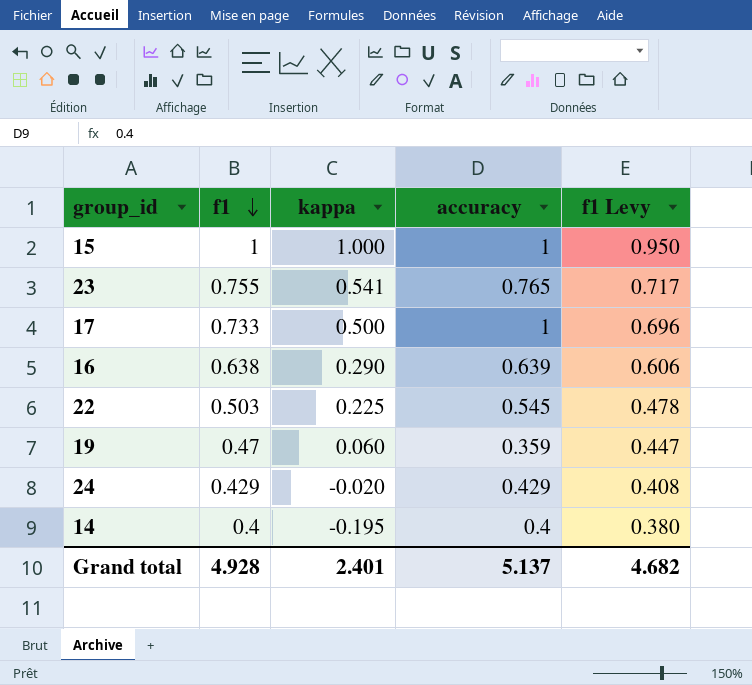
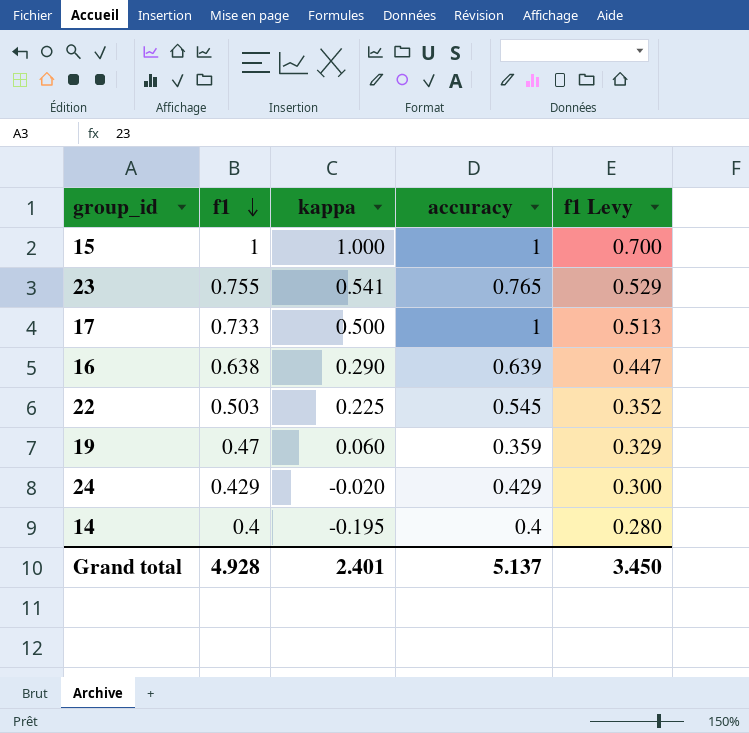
column f1 Levy | formula: [f1] * 0.95 -> [f1] * 0.7
Grand total | f1 Levy: 4.682 -> 3.450

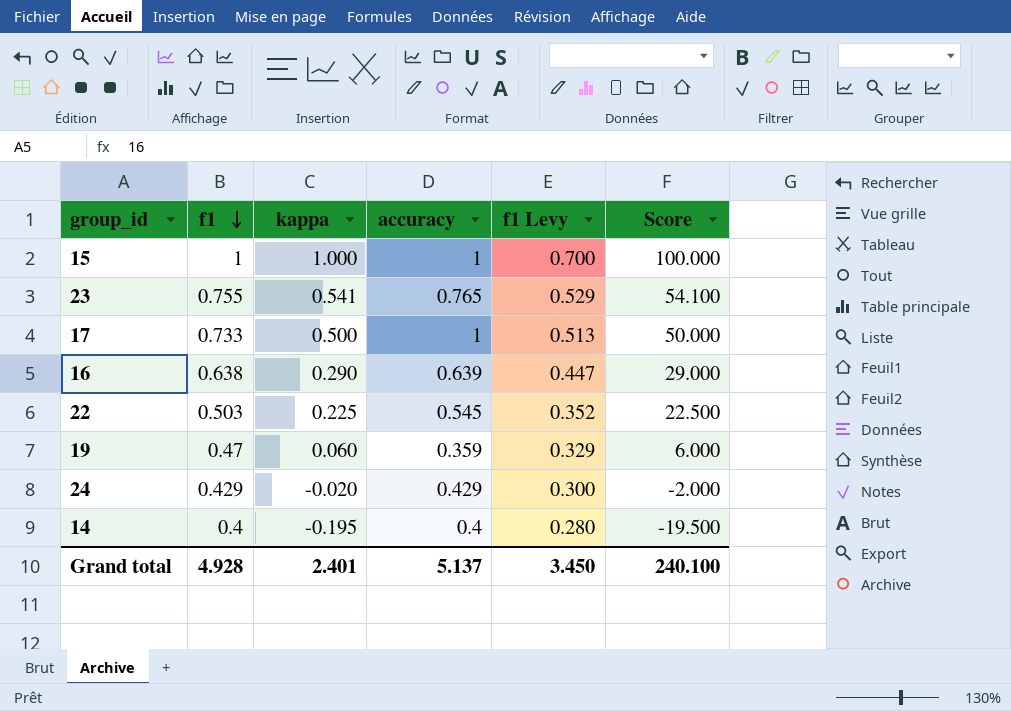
column Score | formula: none -> [kappa] * 100

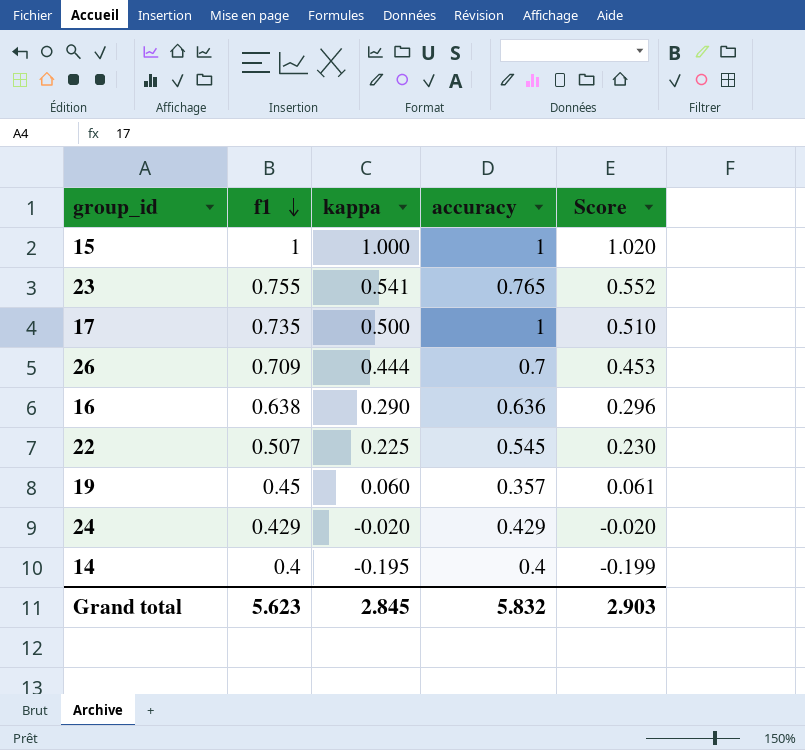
column f1 Levy | formula: [f1] * 0.7 -> none
column Score | formula: [kappa] * 100 -> [kappa] * 1.02
17 | f1: 0.733 -> 0.735
row 26: none -> 0.709 | 0.444 | 0.7 | 0.453
16 | accuracy: 0.639 -> 0.636
22 | f1: 0.503 -> 0.507
19 | f1: 0.47 -> 0.45
19 | accuracy: 0.359 -> 0.357
Grand total | f1: 4.928 -> 5.623
Grand total | kappa: 2.401 -> 2.845
Grand total | accuracy: 5.137 -> 5.832
Grand total | Score: 240.100 -> 2.903

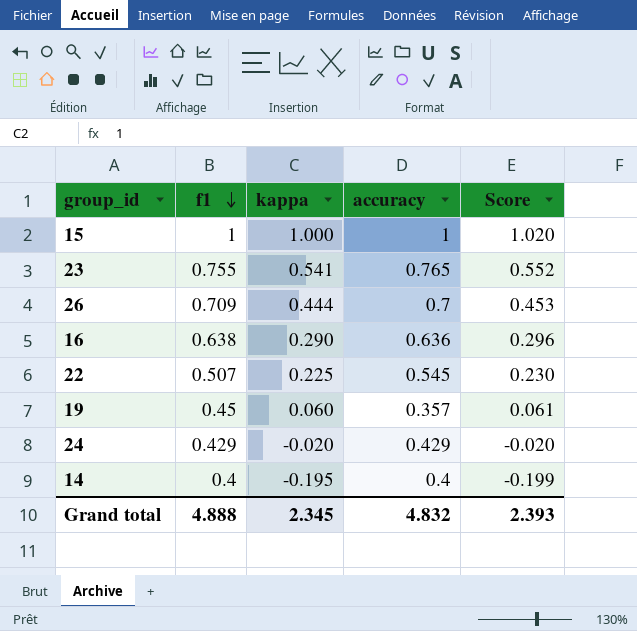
row 17: 0.735 | 0.500 | 1 | 0.510 -> none
Grand total | f1: 5.623 -> 4.888
Grand total | kappa: 2.845 -> 2.345
Grand total | accuracy: 5.832 -> 4.832
Grand total | Score: 2.903 -> 2.393

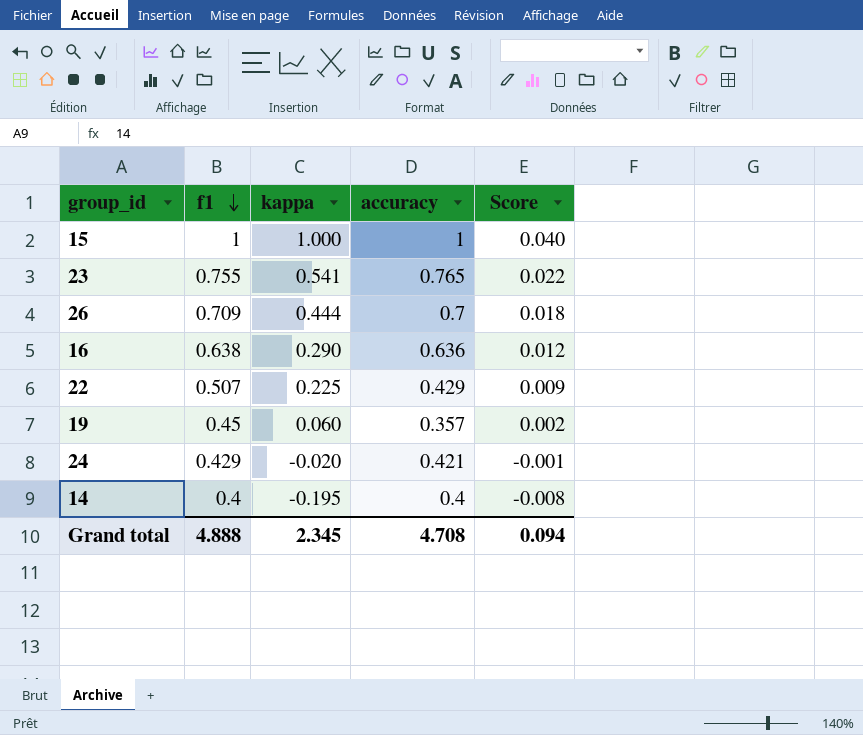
column Score | formula: [kappa] * 1.02 -> [kappa] * 0.04
22 | accuracy: 0.545 -> 0.429
24 | accuracy: 0.429 -> 0.421
Grand total | accuracy: 4.832 -> 4.708
Grand total | Score: 2.393 -> 0.094

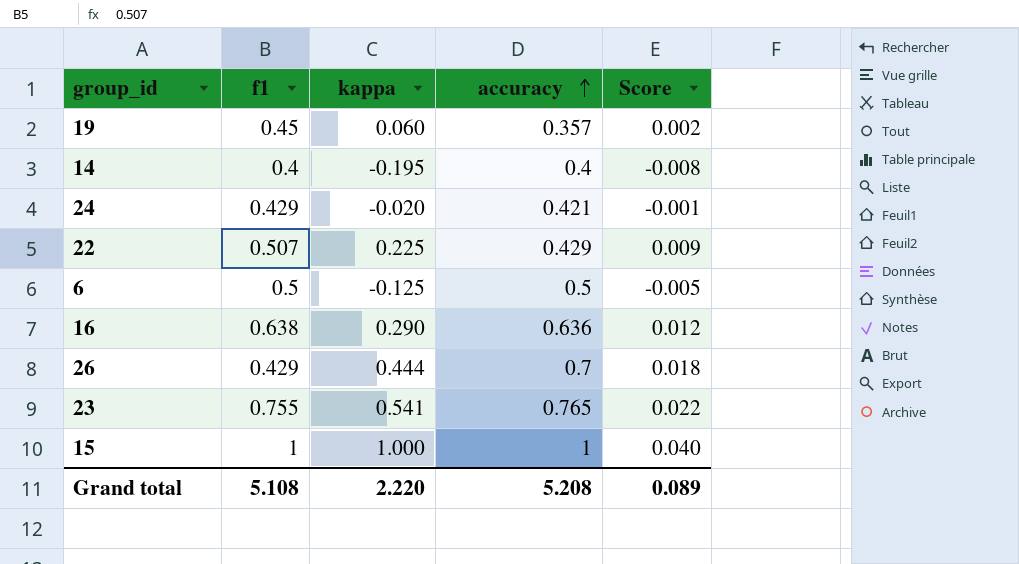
row order: f1 descending -> accuracy ascending
row 6: none -> 0.5 | -0.125 | 0.5 | -0.005
26 | f1: 0.709 -> 0.429
Grand total | f1: 4.888 -> 5.108
Grand total | kappa: 2.345 -> 2.220
Grand total | accuracy: 4.708 -> 5.208
Grand total | Score: 0.094 -> 0.089

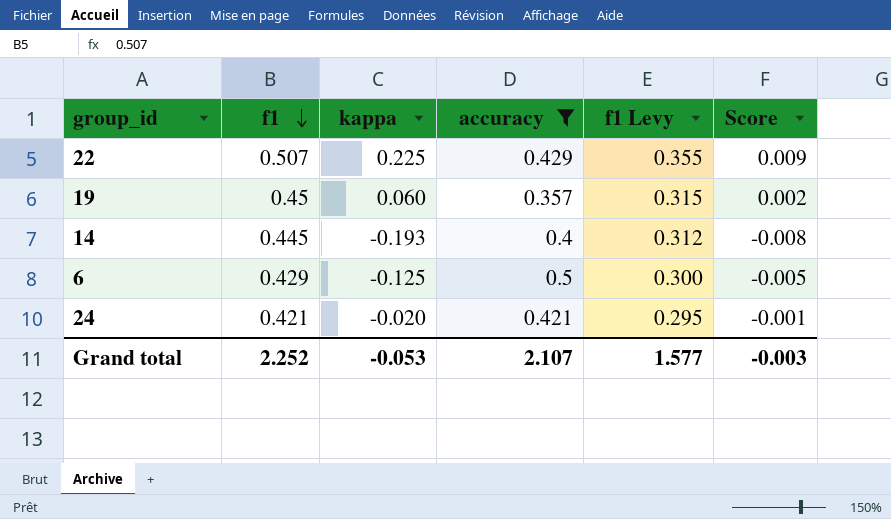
filter: none -> accuracy <= 0.5
row order: accuracy ascending -> f1 descending
column f1 Levy | formula: none -> [f1] * 0.7
14 | f1: 0.4 -> 0.445
14 | kappa: -0.195 -> -0.193
6 | f1: 0.5 -> 0.429
24 | f1: 0.429 -> 0.421
Grand total | f1: 5.108 -> 2.252
Grand total | kappa: 2.220 -> -0.053
Grand total | accuracy: 5.208 -> 2.107
Grand total | Score: 0.089 -> -0.003

